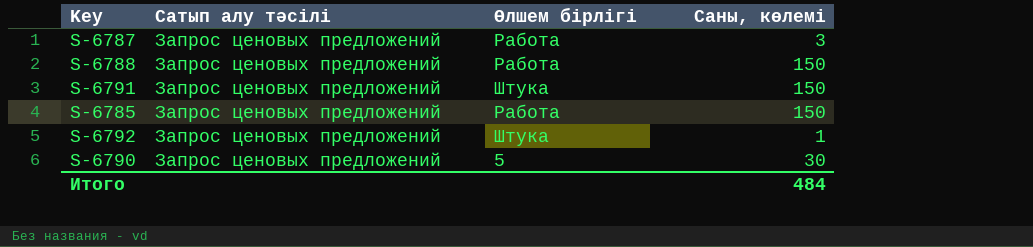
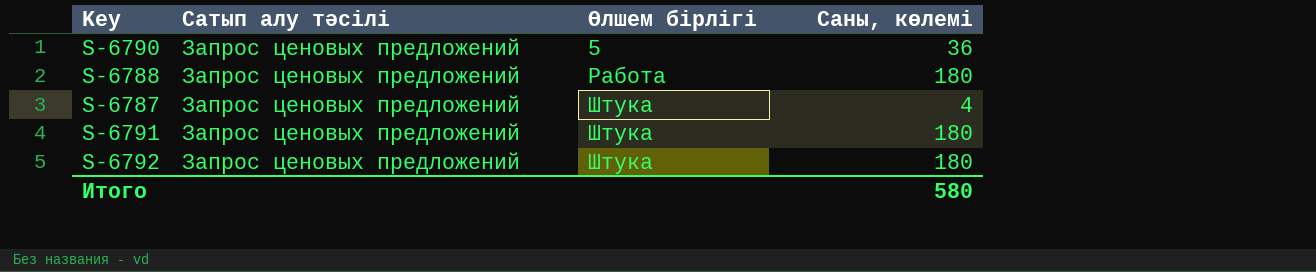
row order: none -> Өлшем бірлігі ascending
row S-6785: Запрос ценовых предложений | Работа | 150 -> none
S-6790 | Саны, көлемі: 30 -> 36
S-6788 | Саны, көлемі: 150 -> 180
S-6787 | Өлшем бірлігі: Работа -> Штука
S-6787 | Саны, көлемі: 3 -> 4
S-6791 | Саны, көлемі: 150 -> 180
S-6792 | Саны, көлемі: 1 -> 180
Итого | Саны, көлемі: 484 -> 580

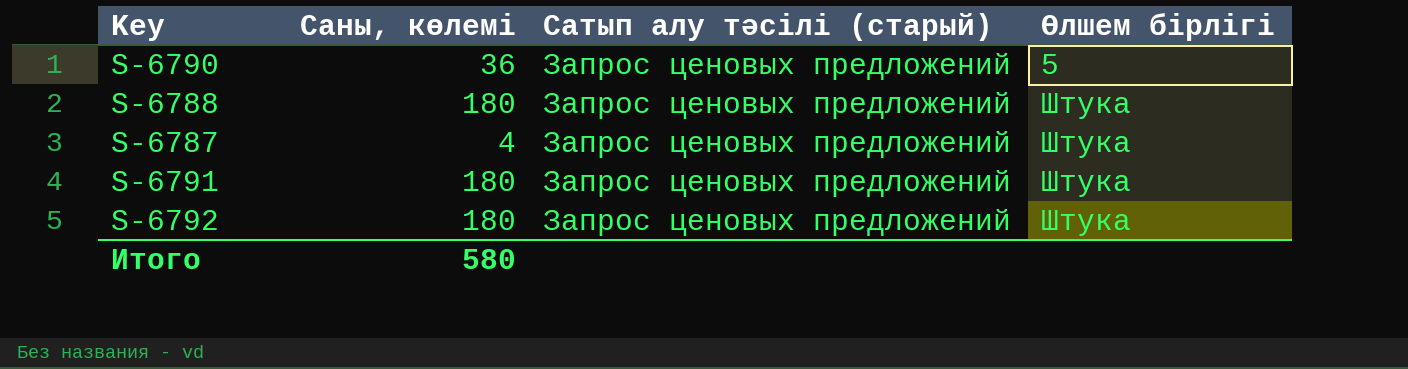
column Саны, көлемі | position: 4 -> 2
column name: Сатып алу тәсілі -> Сатып алу тәсілі (старый)
S-6788 | Өлшем бірлігі: Работа -> Штука

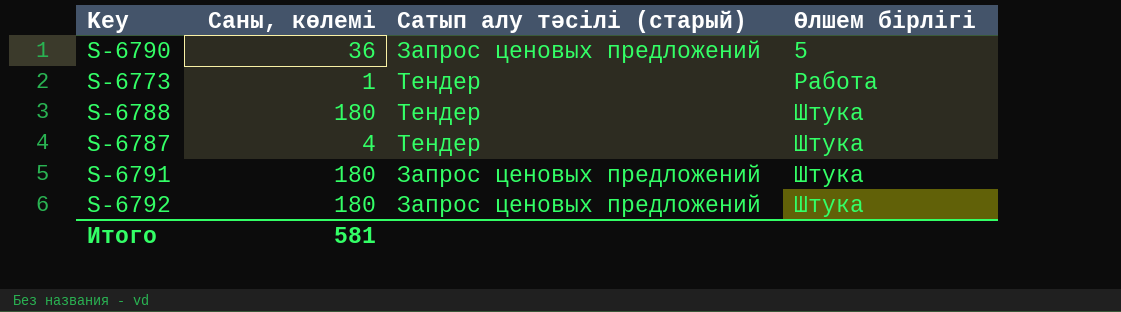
row S-6773: none -> 1 | Тендер | Работа
S-6788 | Сатып алу тәсілі (старый): Запрос ценовых предложений -> Тендер
S-6787 | Сатып алу тәсілі (старый): Запрос ценовых предложений -> Тендер
Итого | Саны, көлемі: 580 -> 581

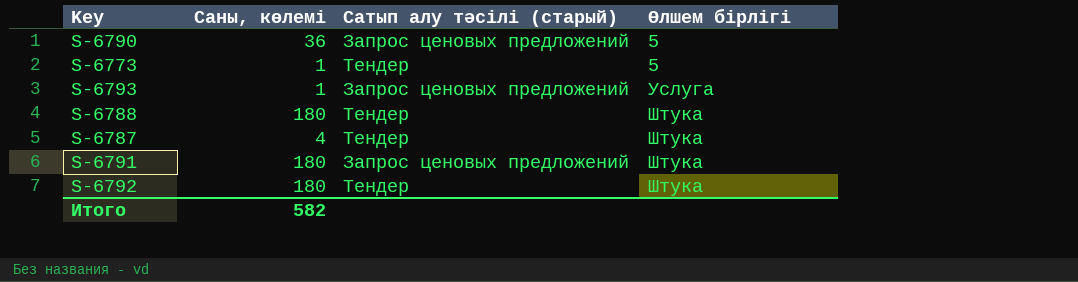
S-6773 | Өлшем бірлігі: Работа -> 5
row S-6793: none -> 1 | Запрос ценовых предложений | Услуга
S-6792 | Сатып алу тәсілі (старый): Запрос ценовых предложений -> Тендер
Итого | Саны, көлемі: 581 -> 582

